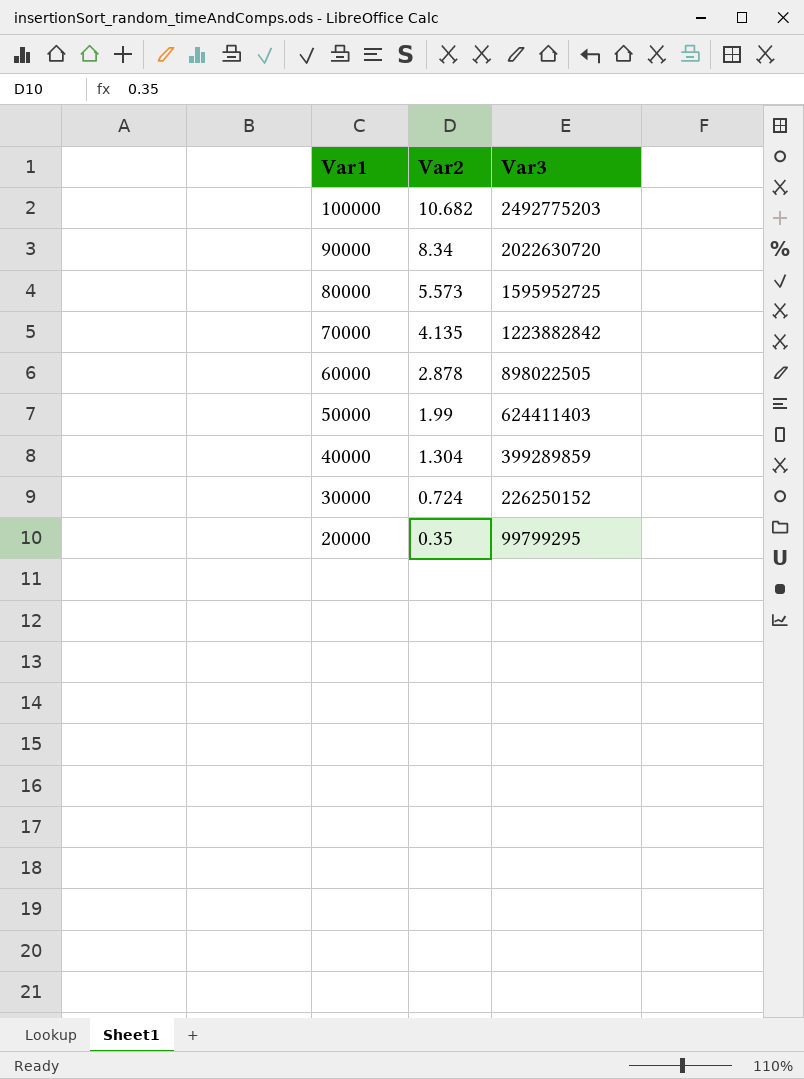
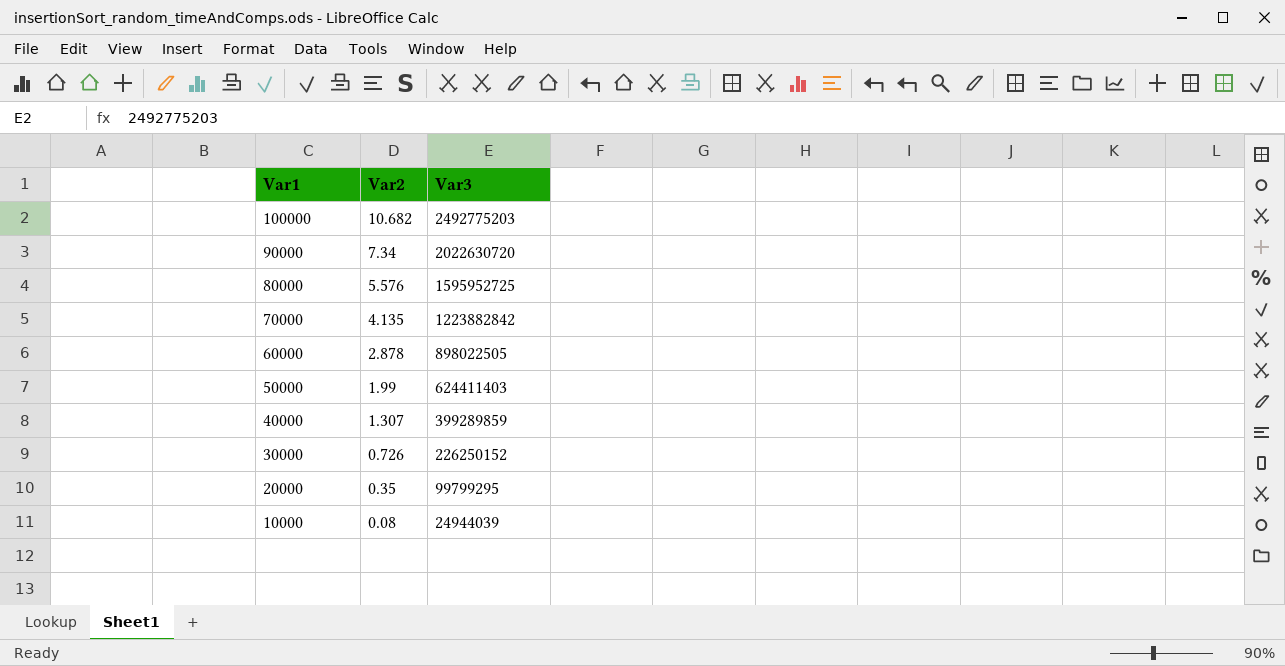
90000 | Var2: 8.34 -> 7.34
80000 | Var2: 5.573 -> 5.576
40000 | Var2: 1.304 -> 1.307
30000 | Var2: 0.724 -> 0.726
row 10000: none -> 0.08 | 24944039

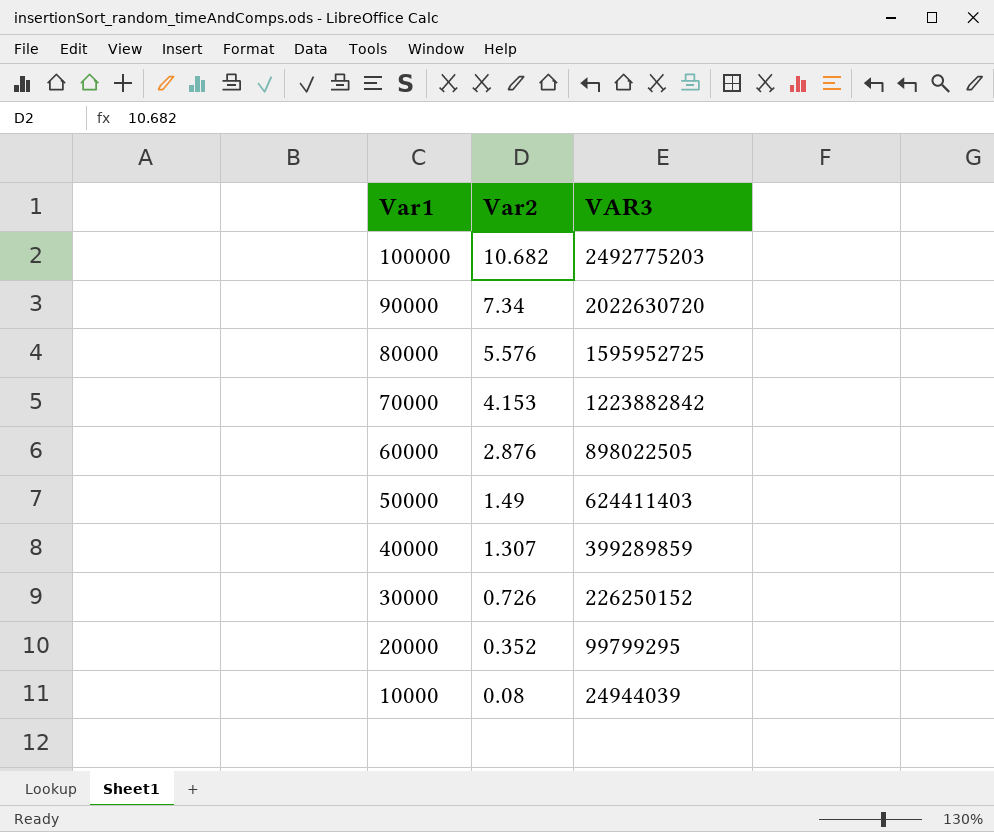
column name: Var3 -> VAR3
70000 | Var2: 4.135 -> 4.153
60000 | Var2: 2.878 -> 2.876
50000 | Var2: 1.99 -> 1.49
20000 | Var2: 0.35 -> 0.352

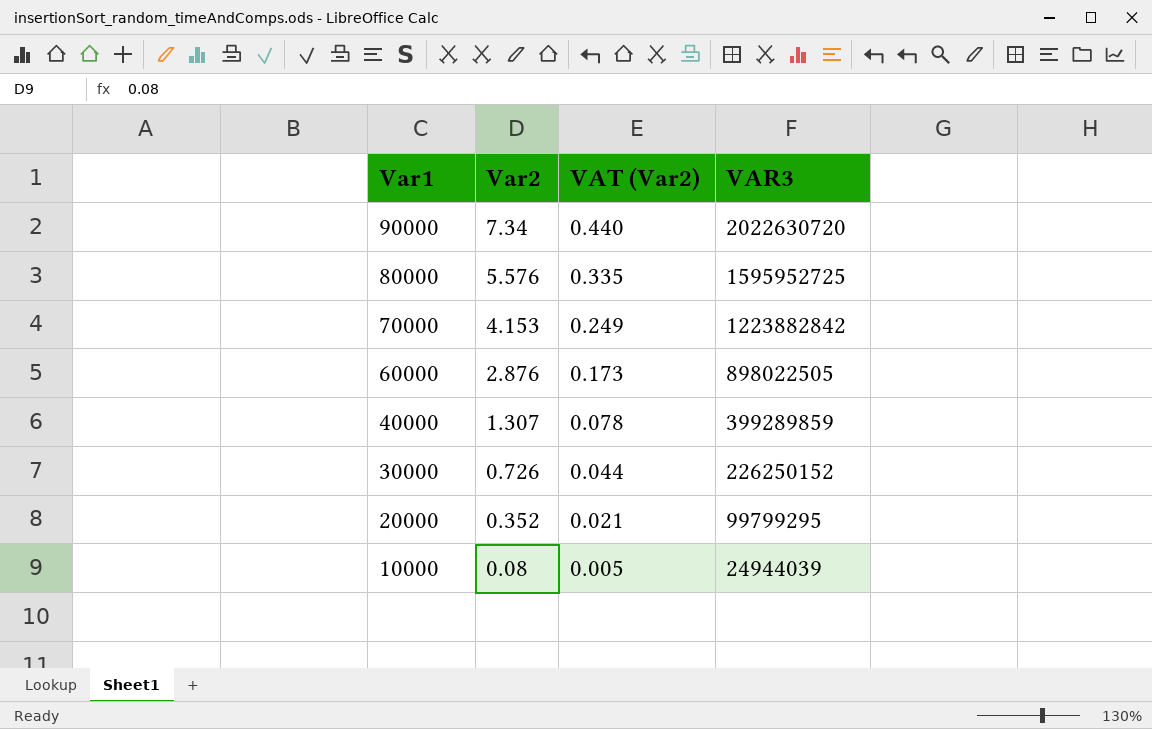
column VAT (Var2) | formula: none -> [Var2] * 0.06
row 100000: 10.682 | 2492775203 -> none
row 50000: 1.49 | 624411403 -> none

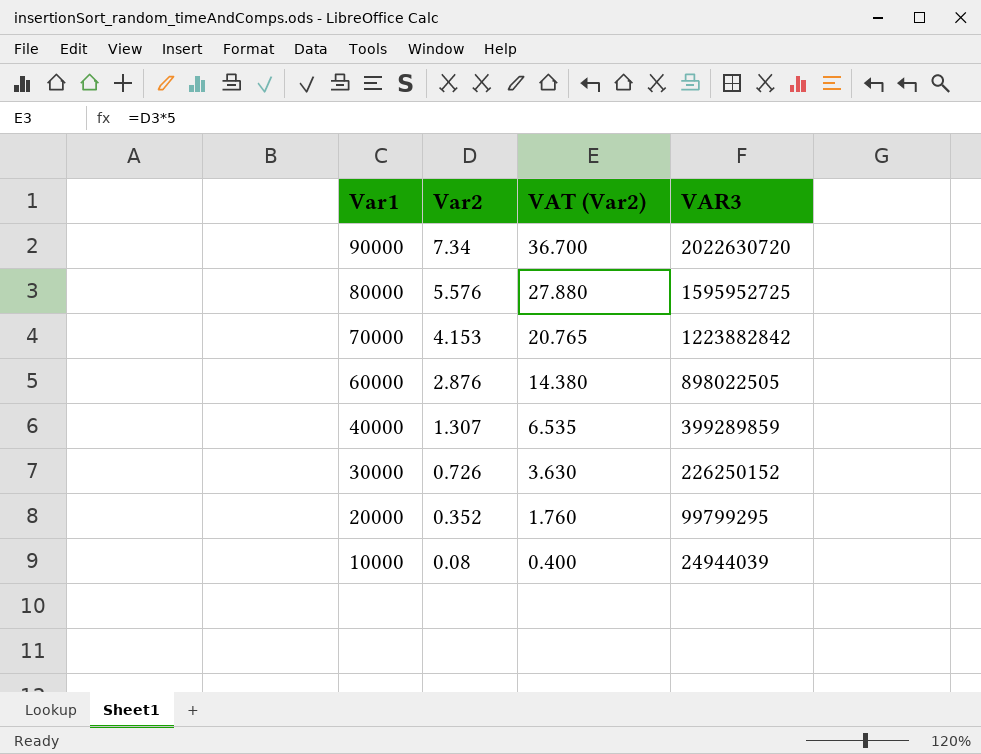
column VAT (Var2) | formula: [Var2] * 0.06 -> [Var2] * 5

